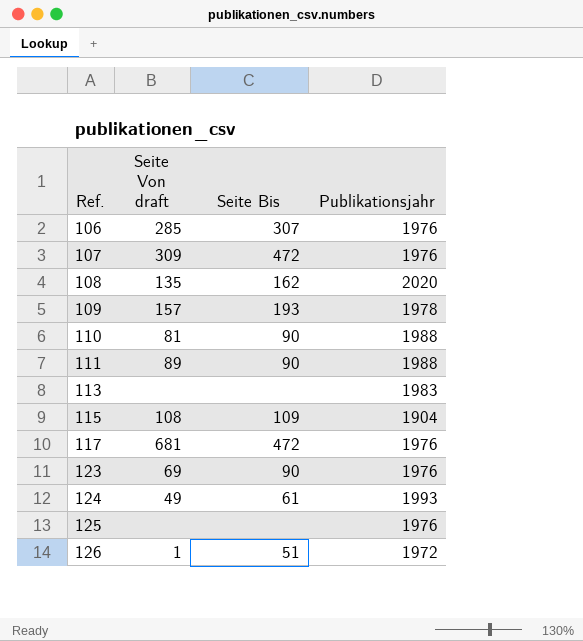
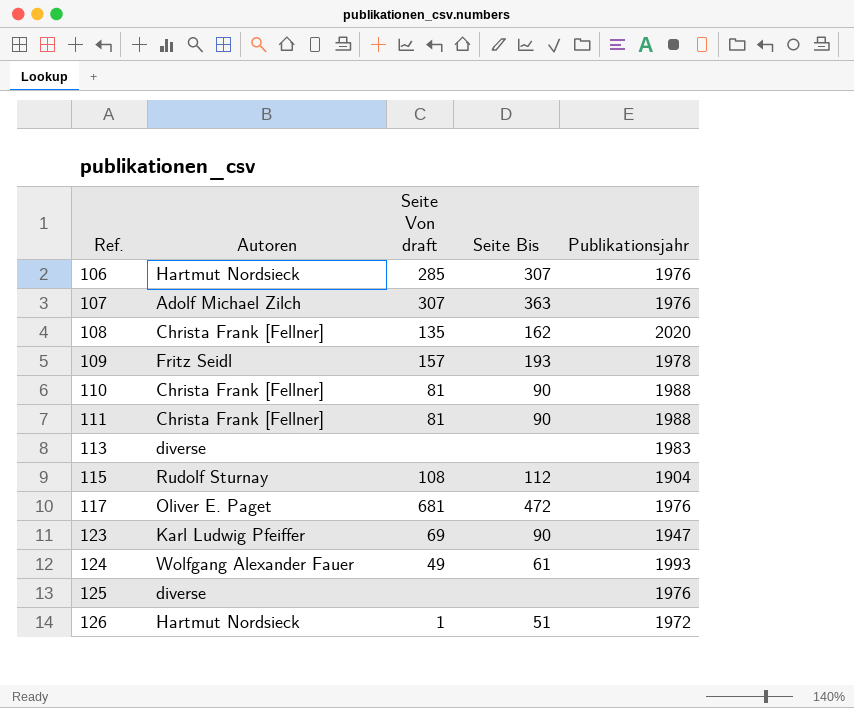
column Autoren | position: none -> 2
107 | Seite Von draft: 309 -> 307
107 | Seite Bis: 472 -> 363
111 | Seite Von draft: 89 -> 81
115 | Seite Bis: 109 -> 112
123 | Publikationsjahr: 1976 -> 1947

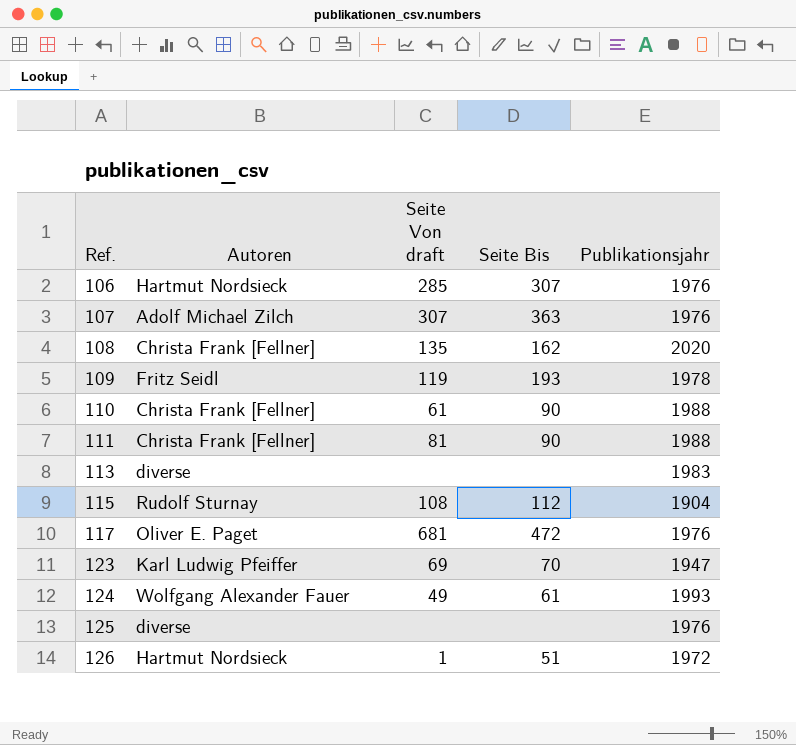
109 | Seite Von draft: 157 -> 119
110 | Seite Von draft: 81 -> 61
123 | Seite Bis: 90 -> 70

